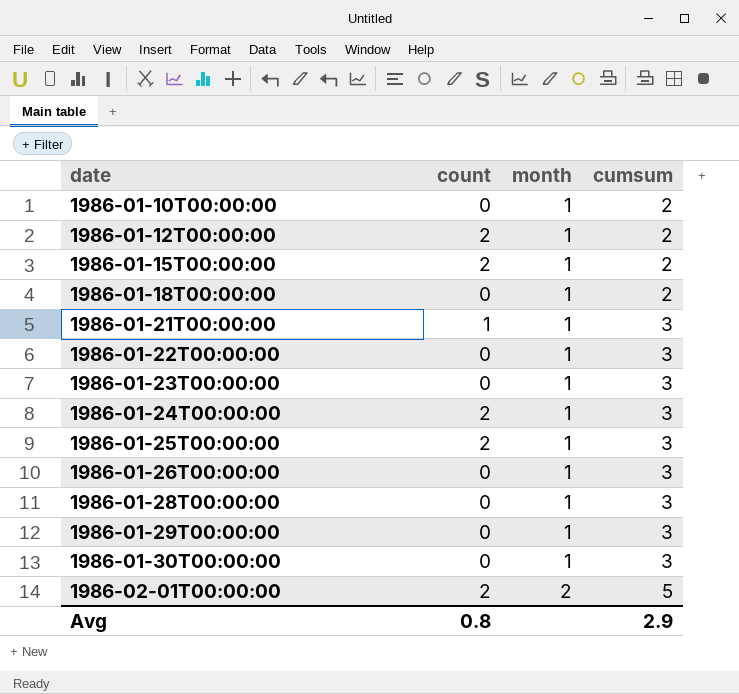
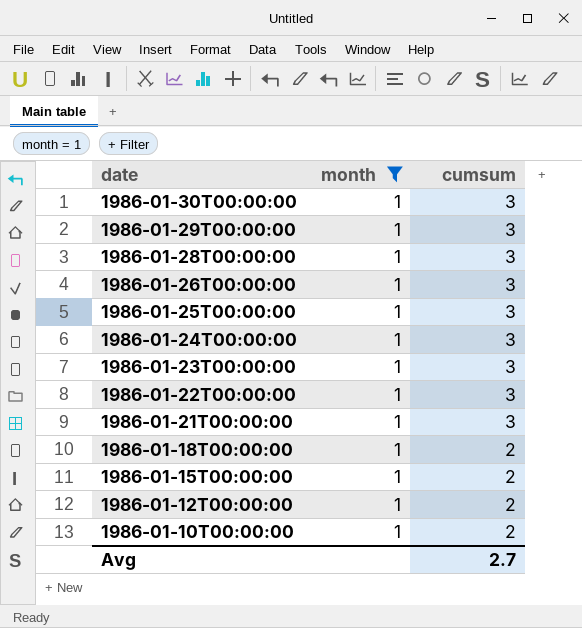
filter: none -> month = 1
row order: date ascending -> date descending
column count | position: 2 -> none
Avg | cumsum: 2.9 -> 2.7

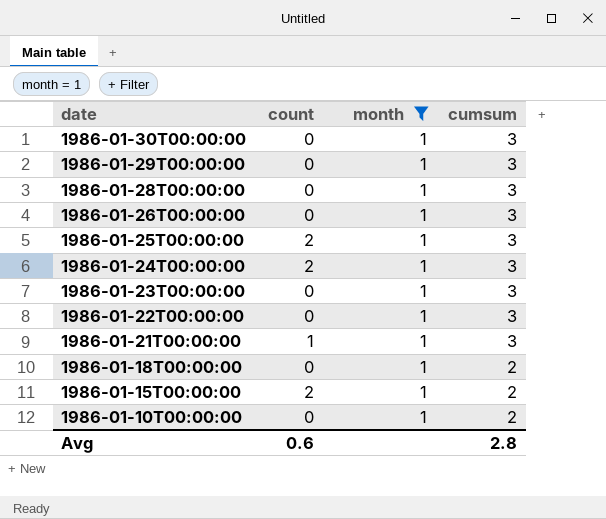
column count | position: none -> 2
row 1986-01-12T00:00:00: 1 | 2 -> none
Avg | cumsum: 2.7 -> 2.8

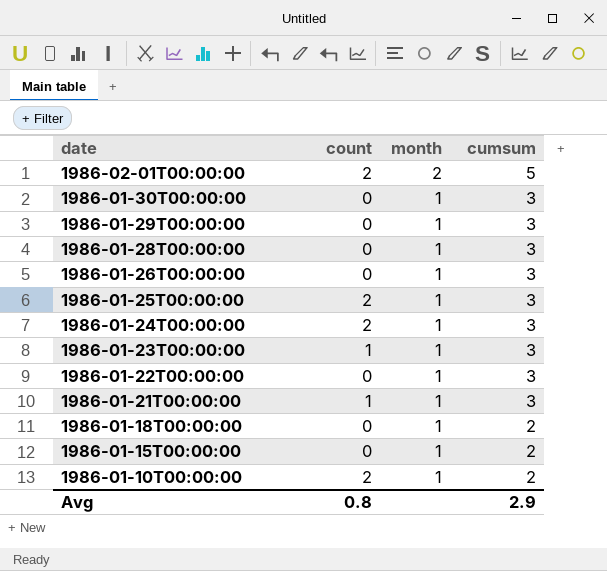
filter: month = 1 -> none
1986-01-23T00:00:00 | count: 0 -> 1
1986-01-15T00:00:00 | count: 2 -> 0
1986-01-10T00:00:00 | count: 0 -> 2
Avg | count: 0.6 -> 0.8
Avg | cumsum: 2.8 -> 2.9

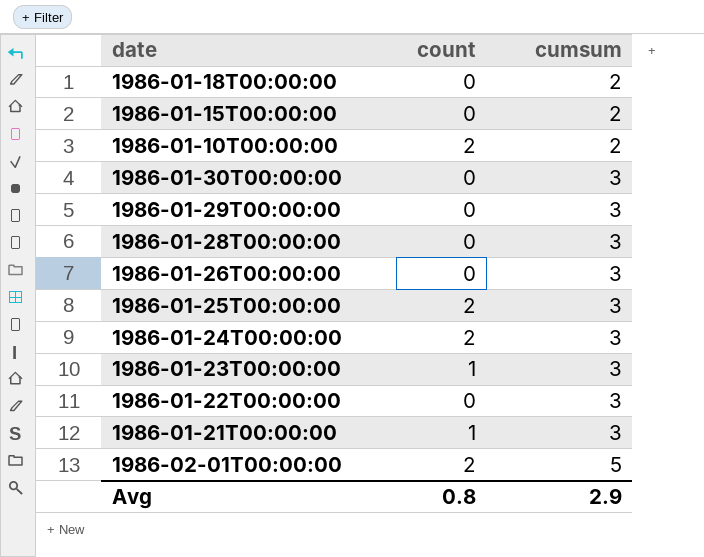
row order: date descending -> cumsum ascending
column month | position: 3 -> none

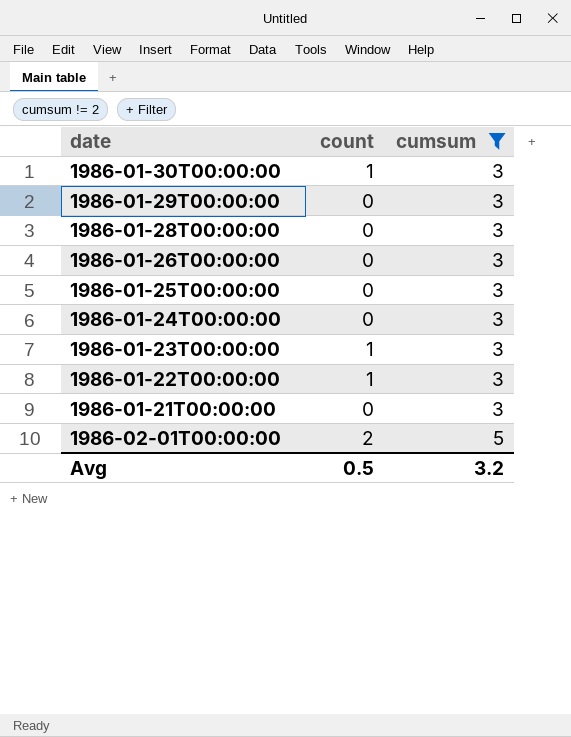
filter: none -> cumsum != 2
1986-01-30T00:00:00 | count: 0 -> 1
1986-01-25T00:00:00 | count: 2 -> 0
1986-01-24T00:00:00 | count: 2 -> 0
1986-01-22T00:00:00 | count: 0 -> 1
1986-01-21T00:00:00 | count: 1 -> 0
Avg | count: 0.8 -> 0.5
Avg | cumsum: 2.9 -> 3.2

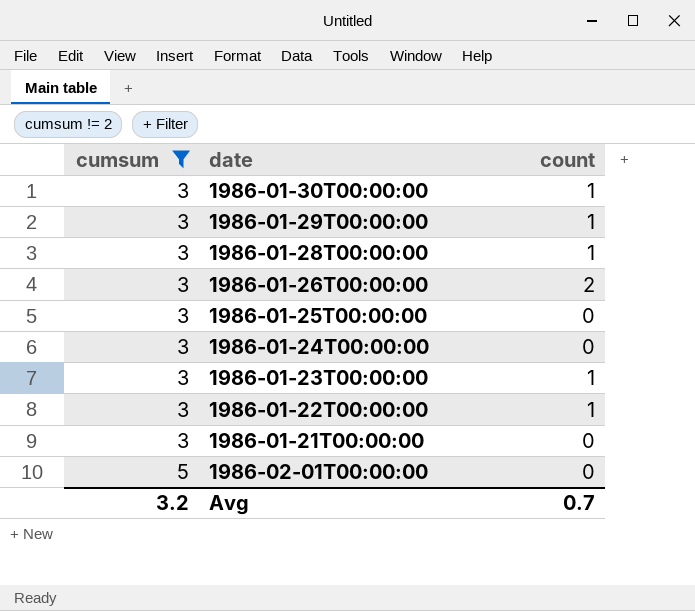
column cumsum | position: 3 -> 1
1986-01-29T00:00:00 | count: 0 -> 1
1986-01-28T00:00:00 | count: 0 -> 1
1986-01-26T00:00:00 | count: 0 -> 2
1986-02-01T00:00:00 | count: 2 -> 0
Avg | count: 0.5 -> 0.7

